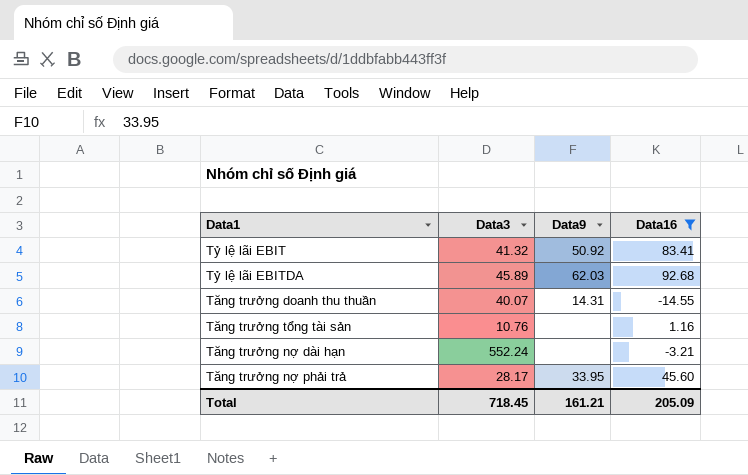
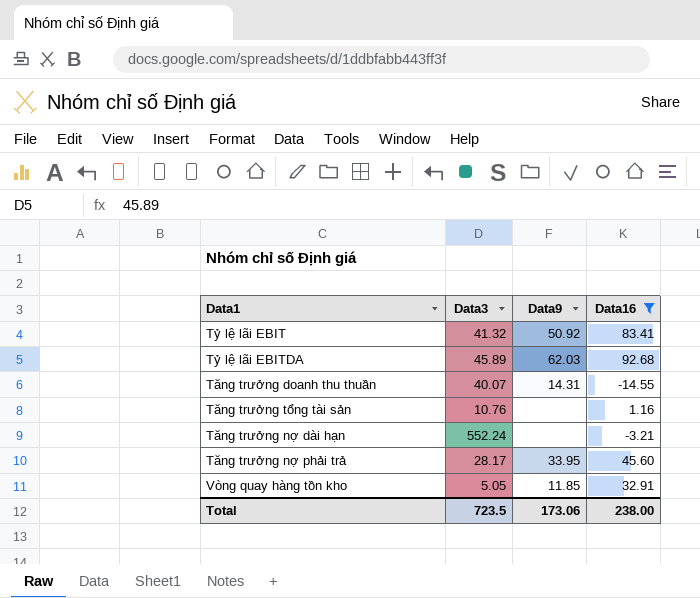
row Vòng quay hàng tồn kho: none -> 5.05 | 11.85 | 32.91
Total | Data3: 718.45 -> 723.5
Total | Data9: 161.21 -> 173.06
Total | Data16: 205.09 -> 238.00

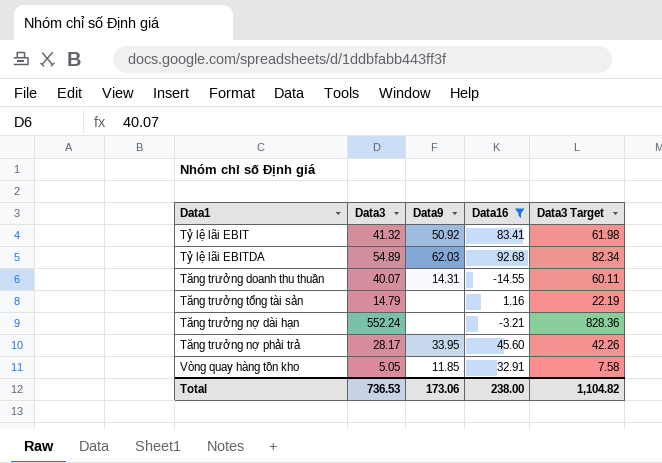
column Data3 Target | formula: none -> [Data3] * 1.5
Tỷ lệ lãi EBITDA | Data3: 45.89 -> 54.89
Tăng trưởng tổng tài sản | Data3: 10.76 -> 14.79
Total | Data3: 723.5 -> 736.53

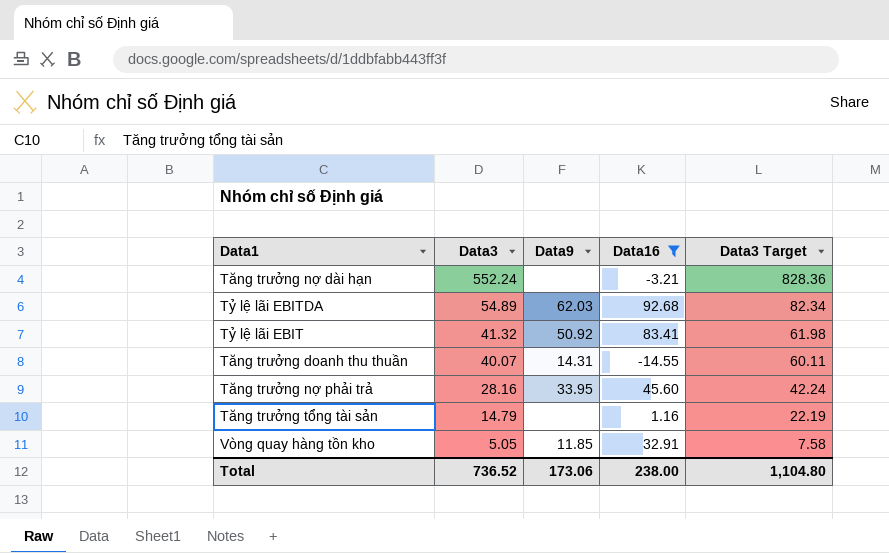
row order: none -> Data3 descending
Tăng trưởng nợ phải trả | Data3: 28.17 -> 28.16
Tăng trưởng nợ phải trả | Data3 Target: 42.26 -> 42.24
Total | Data3: 736.53 -> 736.52
Total | Data3 Target: 1,104.82 -> 1,104.80

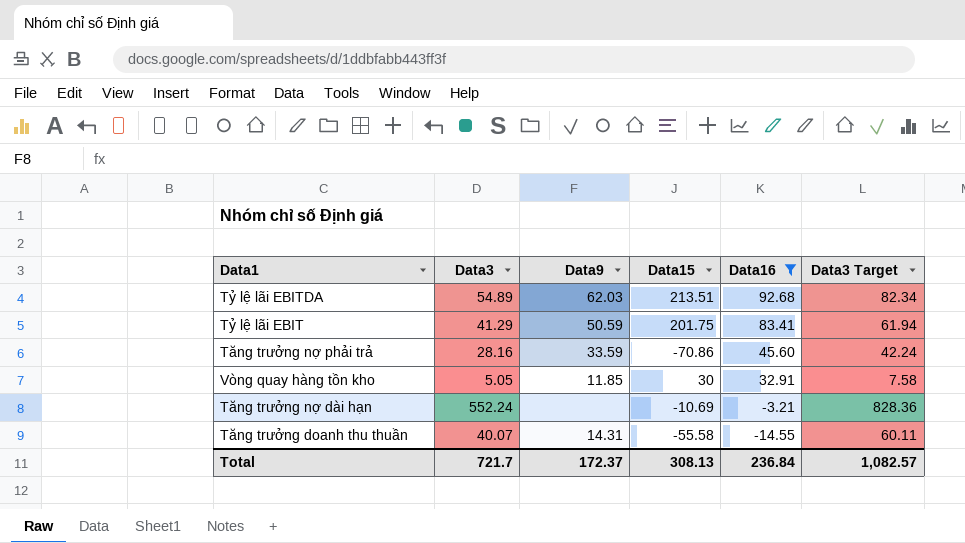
row order: Data3 descending -> Data16 descending
column Data15 | position: none -> 4
row Tăng trưởng tổng tài sản: 14.79 | none | 1.16 | 22.19 -> none
Tỷ lệ lãi EBIT | Data3: 41.32 -> 41.29
Tỷ lệ lãi EBIT | Data9: 50.92 -> 50.59
Tỷ lệ lãi EBIT | Data3 Target: 61.98 -> 61.94
Tăng trưởng nợ phải trả | Data9: 33.95 -> 33.59
Total | Data3: 736.52 -> 721.7
Total | Data9: 173.06 -> 172.37
Total | Data16: 238.00 -> 236.84
Total | Data3 Target: 1,104.80 -> 1,082.57

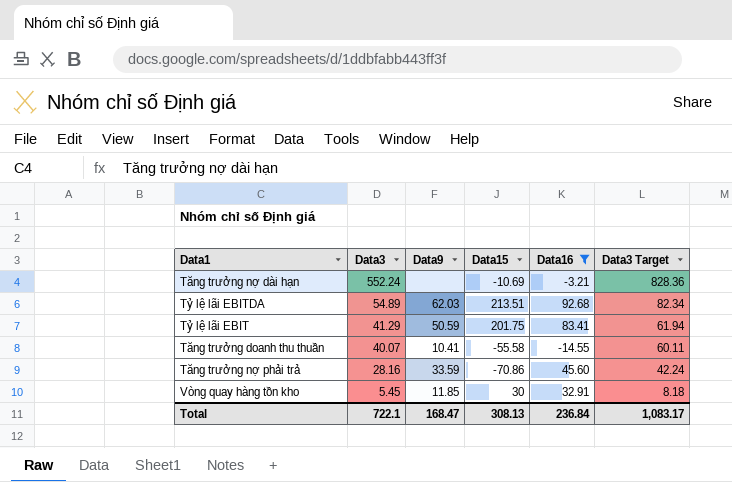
row order: Data16 descending -> Data3 descending
Tăng trưởng doanh thu thuần | Data9: 14.31 -> 10.41
Vòng quay hàng tồn kho | Data3: 5.05 -> 5.45
Vòng quay hàng tồn kho | Data3 Target: 7.58 -> 8.18
Total | Data3: 721.7 -> 722.1
Total | Data9: 172.37 -> 168.47
Total | Data3 Target: 1,082.57 -> 1,083.17

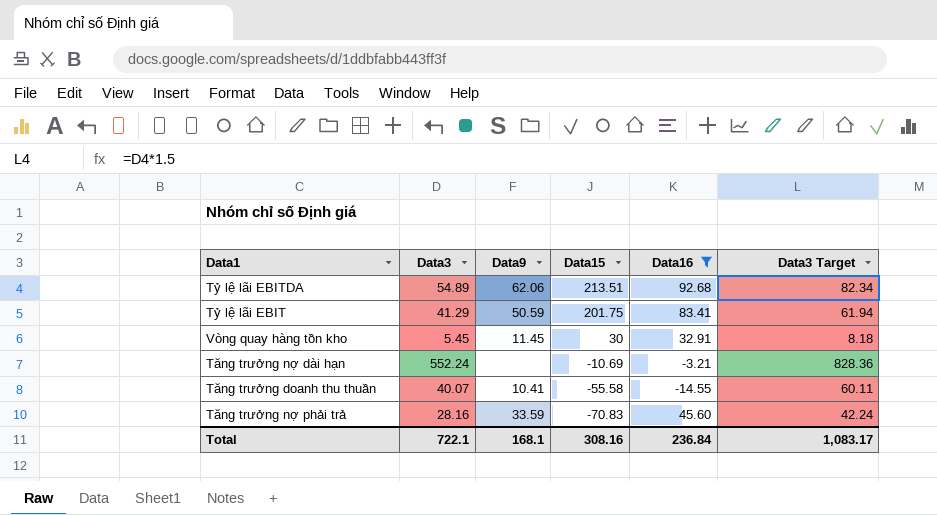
row order: Data3 descending -> Data15 descending
Tỷ lệ lãi EBITDA | Data9: 62.03 -> 62.06
Vòng quay hàng tồn kho | Data9: 11.85 -> 11.45
Tăng trưởng nợ phải trả | Data15: -70.86 -> -70.83
Total | Data9: 168.47 -> 168.1
Total | Data15: 308.13 -> 308.16

